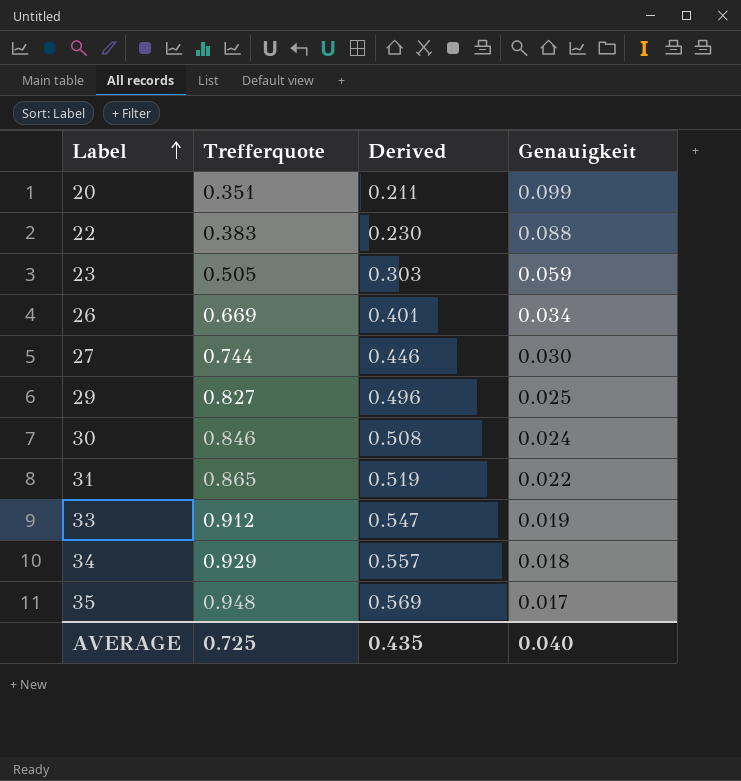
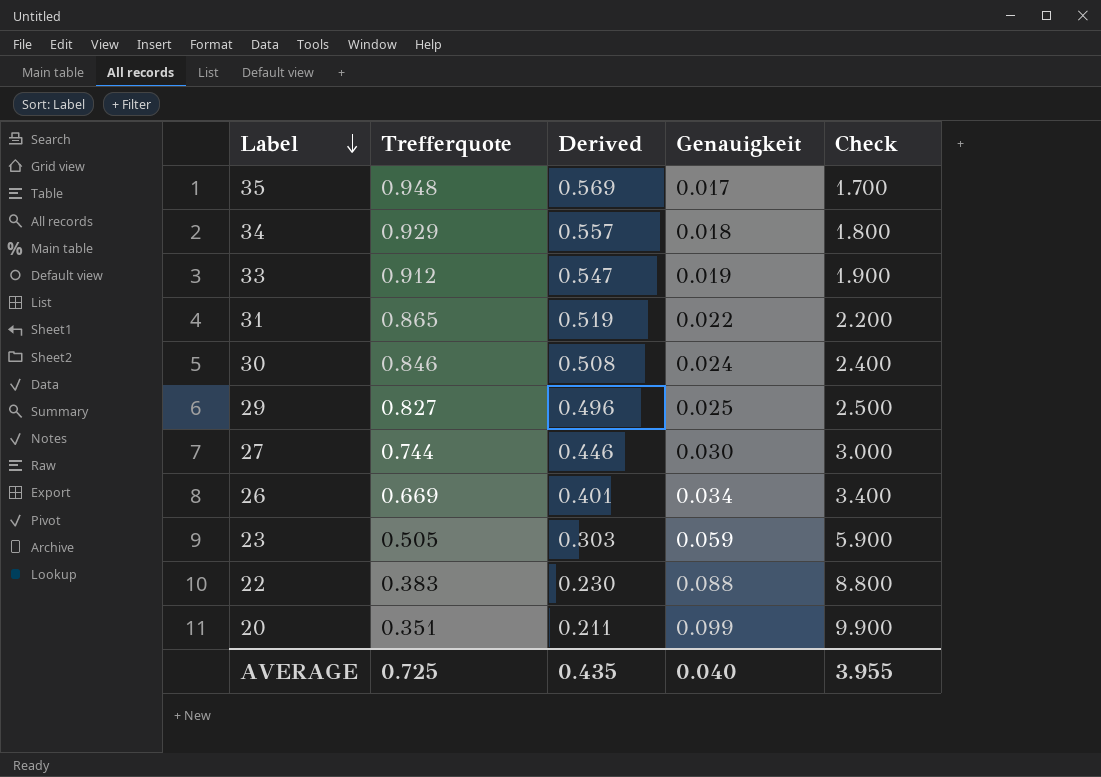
row order: Label ascending -> Label descending
column Check | formula: none -> [Genauigkeit] * 100

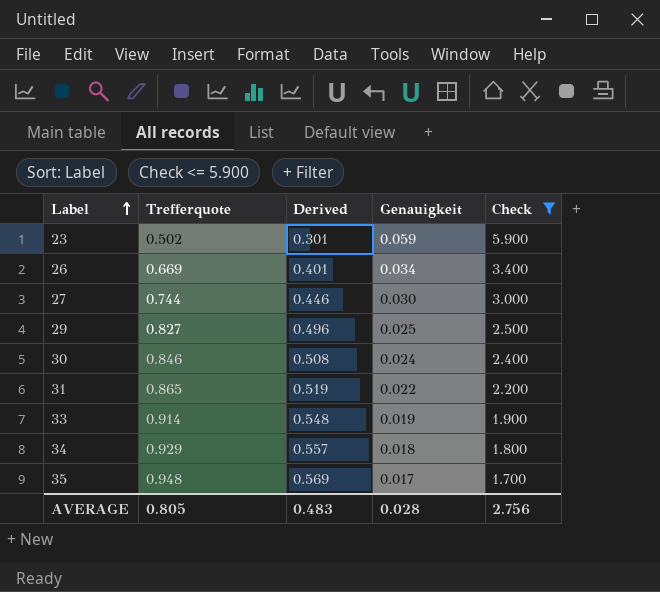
filter: none -> Check <= 5.900
row order: Label descending -> Label ascending
23 | Trefferquote: 0.505 -> 0.502
23 | Derived: 0.303 -> 0.301
33 | Trefferquote: 0.912 -> 0.914
33 | Derived: 0.547 -> 0.548
AVERAGE | Trefferquote: 0.725 -> 0.805
AVERAGE | Derived: 0.435 -> 0.483
AVERAGE | Genauigkeit: 0.040 -> 0.028
AVERAGE | Check: 3.955 -> 2.756

